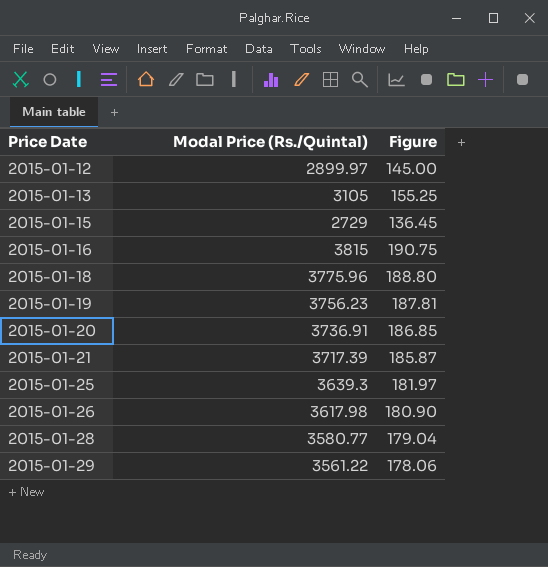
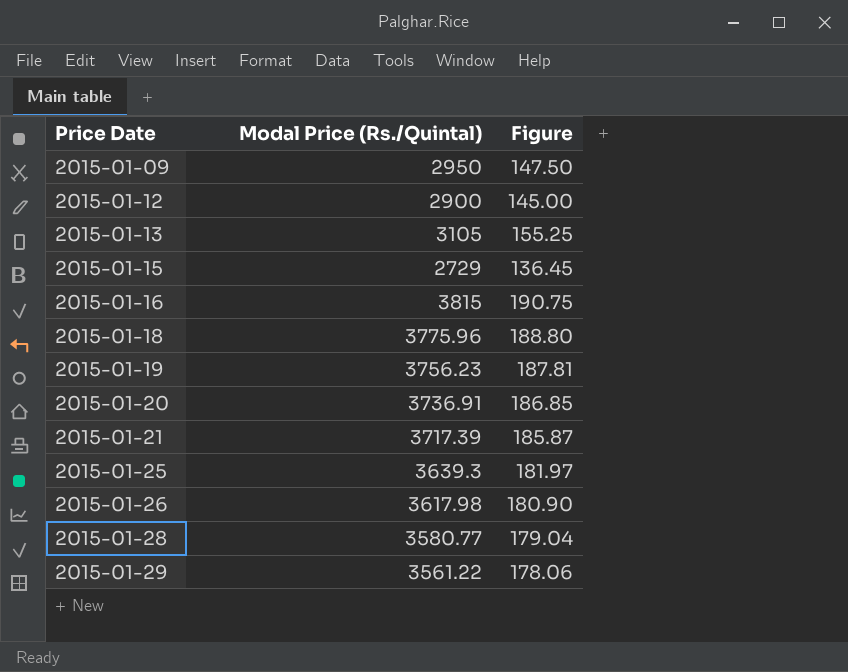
row 2015-01-09: none -> 2950 | 147.50
2015-01-12 | Modal Price (Rs./Quintal): 2899.97 -> 2900

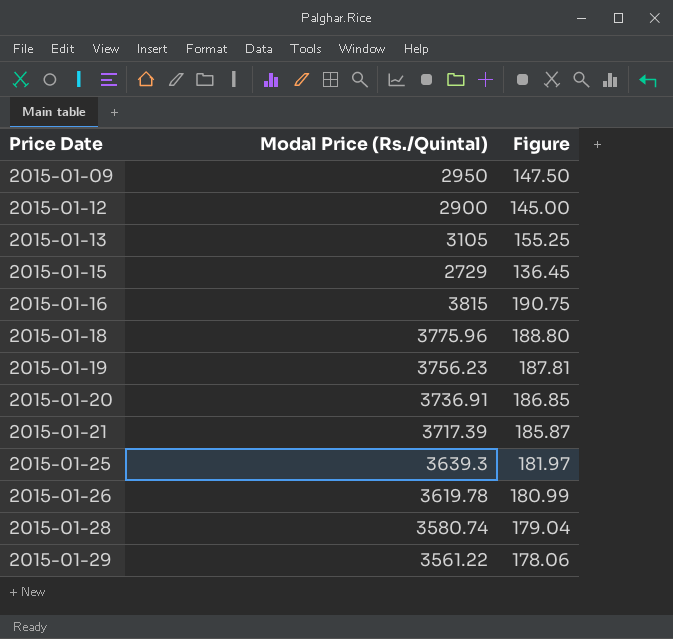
2015-01-26 | Modal Price (Rs./Quintal): 3617.98 -> 3619.78
2015-01-26 | Figure: 180.90 -> 180.99
2015-01-28 | Modal Price (Rs./Quintal): 3580.77 -> 3580.74

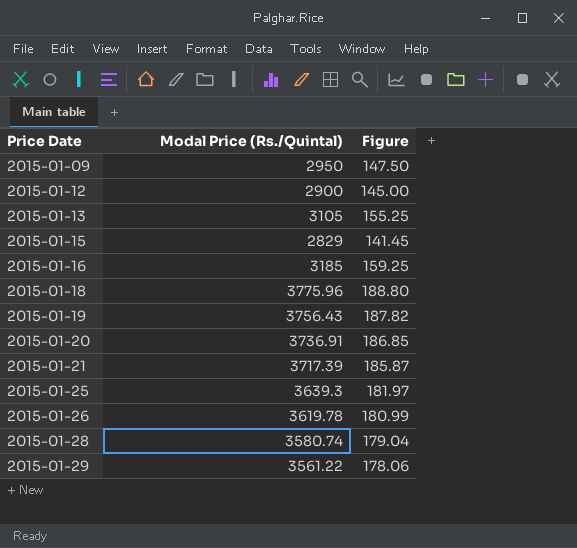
2015-01-15 | Modal Price (Rs./Quintal): 2729 -> 2829
2015-01-15 | Figure: 136.45 -> 141.45
2015-01-16 | Modal Price (Rs./Quintal): 3815 -> 3185
2015-01-16 | Figure: 190.75 -> 159.25
2015-01-19 | Modal Price (Rs./Quintal): 3756.23 -> 3756.43
2015-01-19 | Figure: 187.81 -> 187.82

